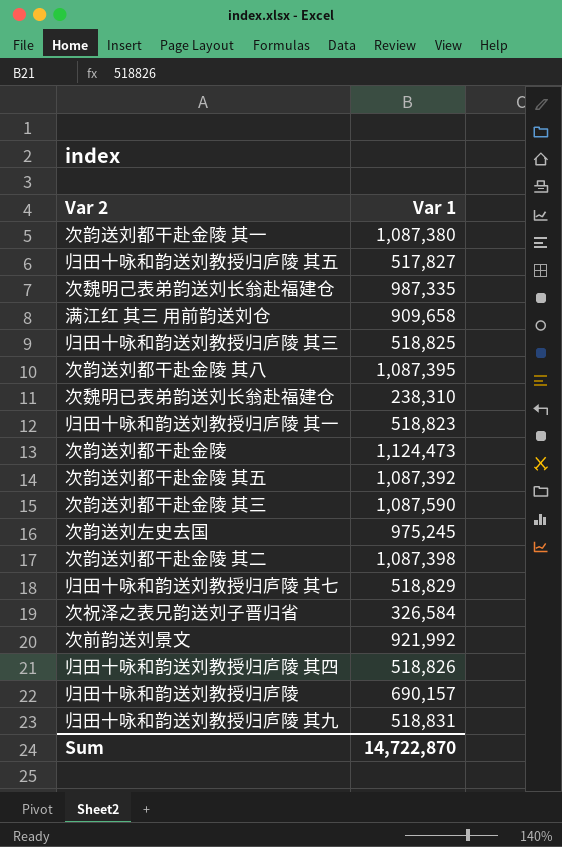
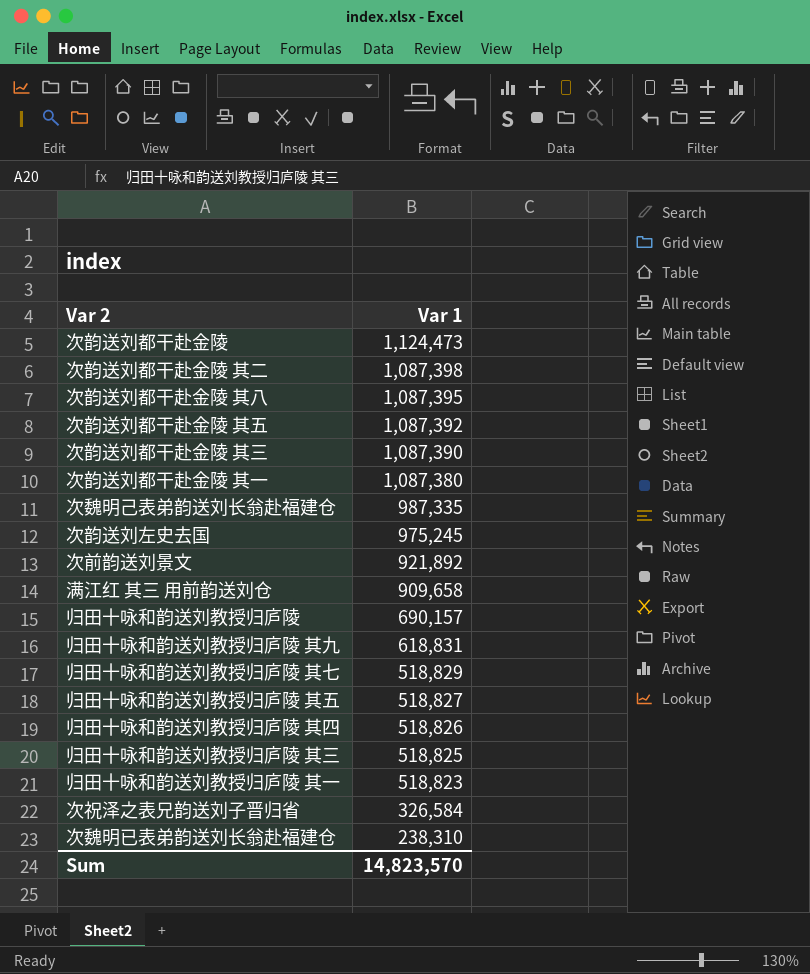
row order: none -> Var 1 descending
次韵送刘都干赴金陵 其三 | Var 1: 1,087,590 -> 1,087,390
次前韵送刘景文 | Var 1: 921,992 -> 921,892
归田十咏和韵送刘教授归庐陵 其九 | Var 1: 518,831 -> 618,831
归田十咏和韵送刘教授归庐陵 其五 | Var 1: 517,827 -> 518,827
Sum | Var 1: 14,722,870 -> 14,823,570

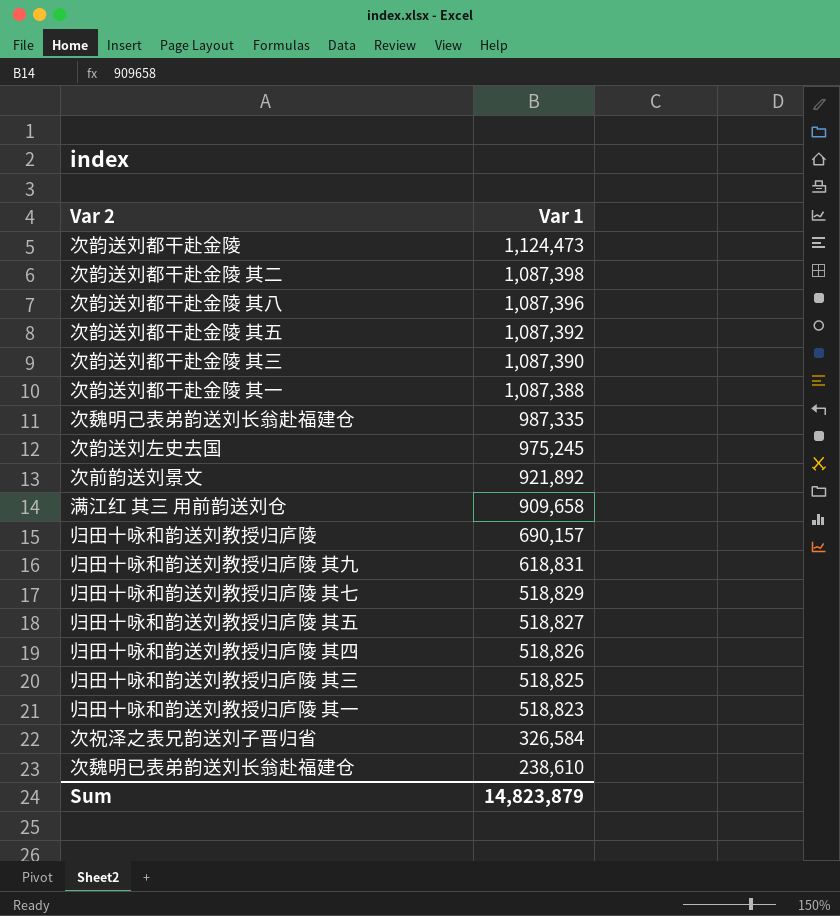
次韵送刘都干赴金陵 其八 | Var 1: 1,087,395 -> 1,087,396
次韵送刘都干赴金陵 其一 | Var 1: 1,087,380 -> 1,087,388
次魏明已表弟韵送刘长翁赴福建仓 | Var 1: 238,310 -> 238,610
Sum | Var 1: 14,823,570 -> 14,823,879

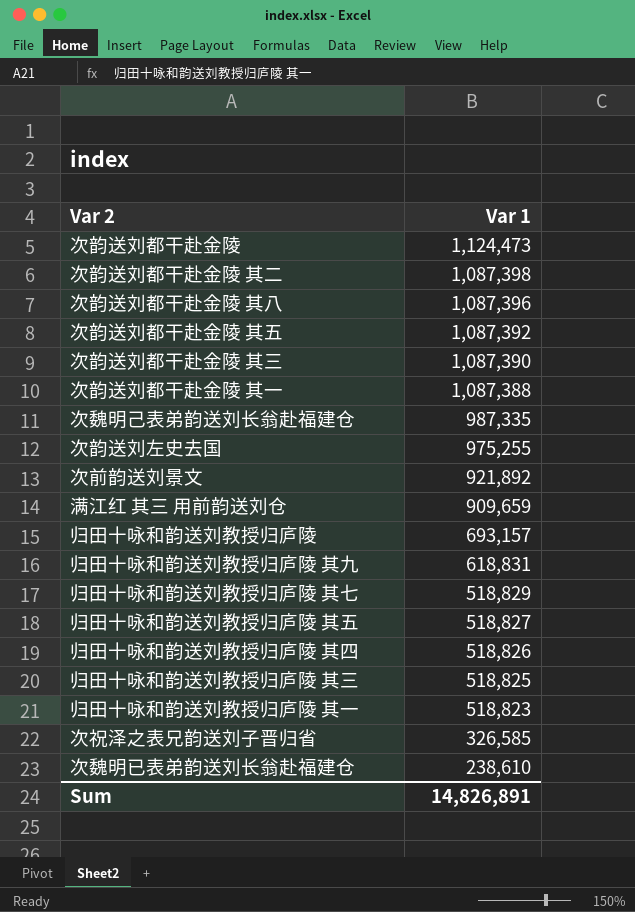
次韵送刘左史去国 | Var 1: 975,245 -> 975,255
满江红 其三 用前韵送刘仓 | Var 1: 909,658 -> 909,659
归田十咏和韵送刘教授归庐陵 | Var 1: 690,157 -> 693,157
次祝泽之表兄韵送刘子晋归省 | Var 1: 326,584 -> 326,585
Sum | Var 1: 14,823,879 -> 14,826,891

